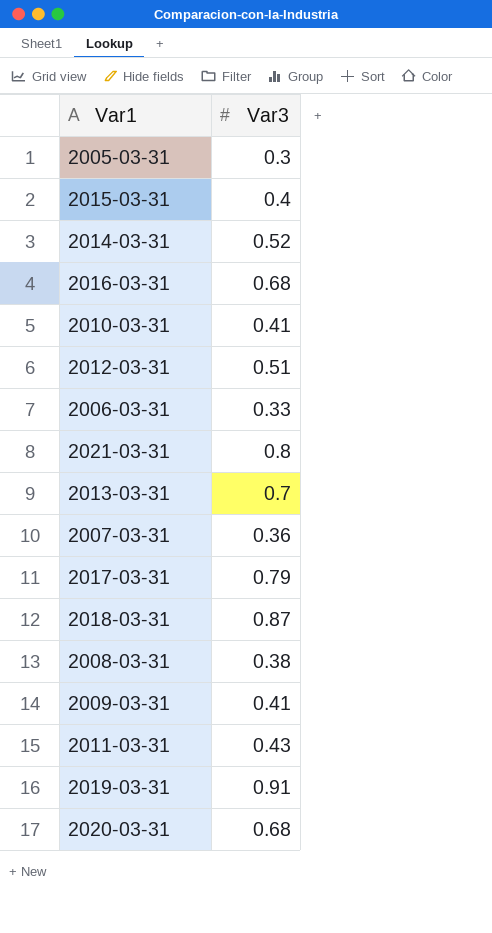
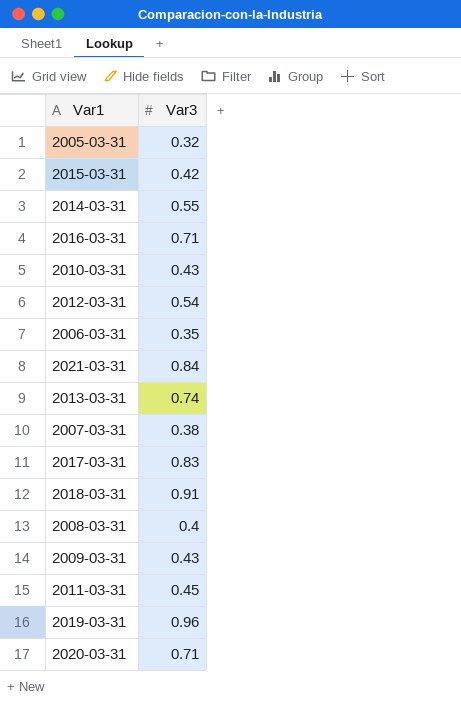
2005-03-31 | Var3: 0.3 -> 0.32
2015-03-31 | Var3: 0.4 -> 0.42
2014-03-31 | Var3: 0.52 -> 0.55
2016-03-31 | Var3: 0.68 -> 0.71
2010-03-31 | Var3: 0.41 -> 0.43
2012-03-31 | Var3: 0.51 -> 0.54
2006-03-31 | Var3: 0.33 -> 0.35
2021-03-31 | Var3: 0.8 -> 0.84
2013-03-31 | Var3: 0.7 -> 0.74
2007-03-31 | Var3: 0.36 -> 0.38
2017-03-31 | Var3: 0.79 -> 0.83
2018-03-31 | Var3: 0.87 -> 0.91
2008-03-31 | Var3: 0.38 -> 0.4
2009-03-31 | Var3: 0.41 -> 0.43
2011-03-31 | Var3: 0.43 -> 0.45
2019-03-31 | Var3: 0.91 -> 0.96
2020-03-31 | Var3: 0.68 -> 0.71

